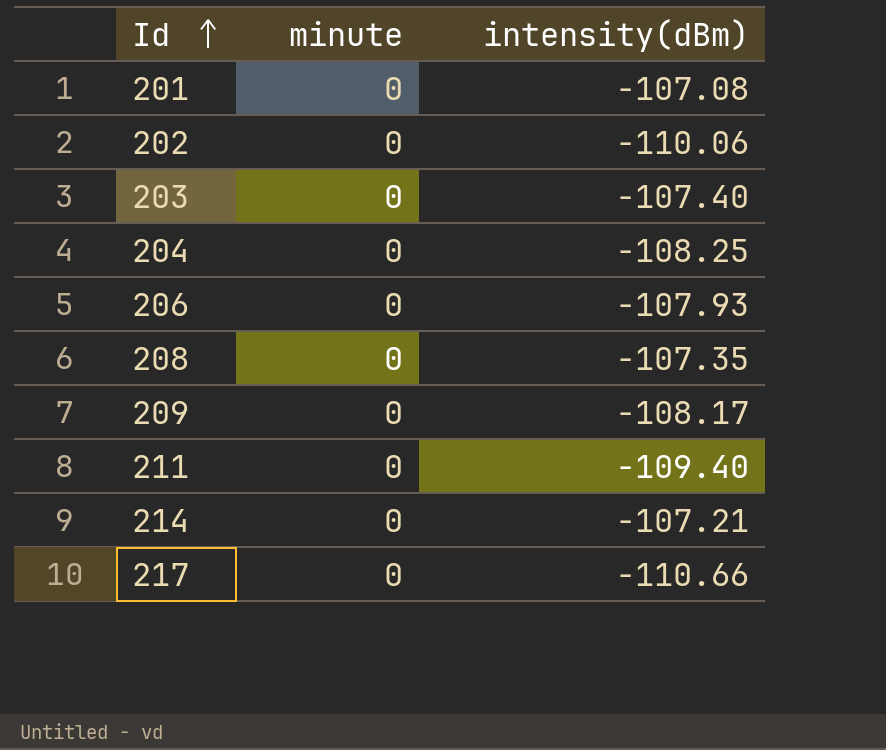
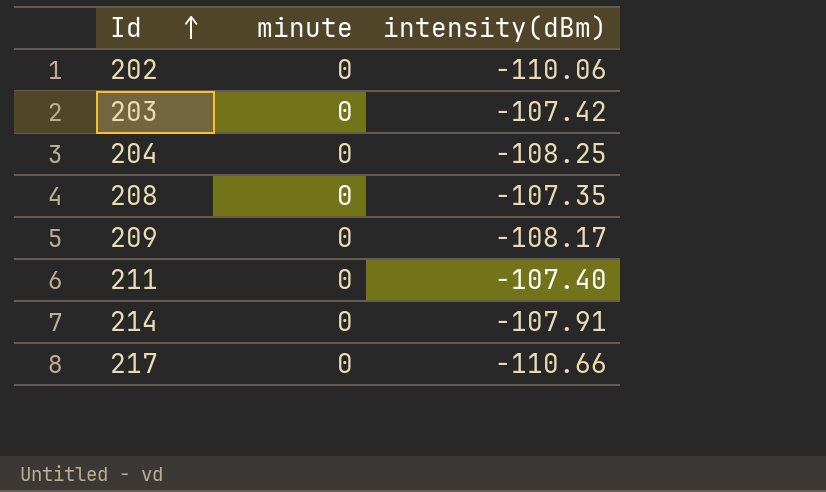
row 201: 0 | -107.08 -> none
row 206: 0 | -107.93 -> none
203 | intensity(dBm): -107.40 -> -107.42
211 | intensity(dBm): -109.40 -> -107.40
214 | intensity(dBm): -107.21 -> -107.91

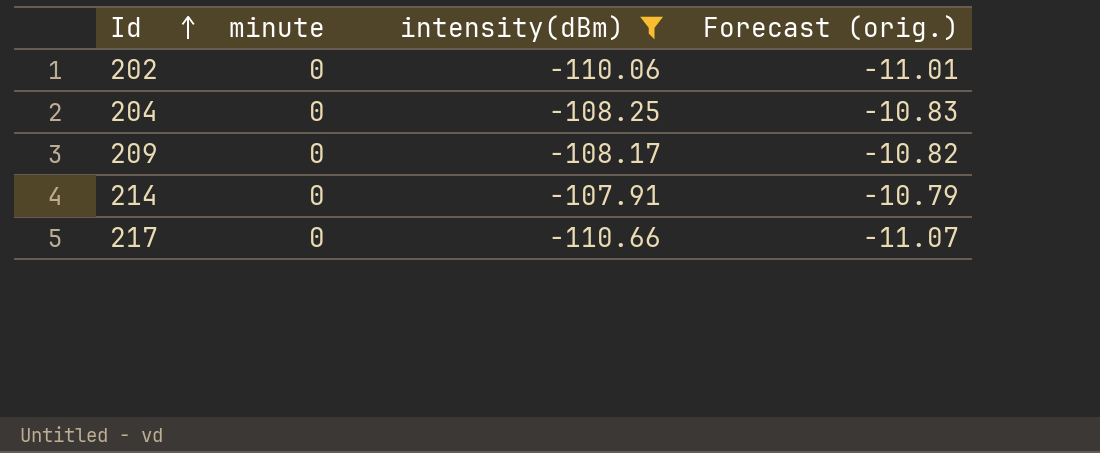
filter: none -> intensity(dBm) <= -107.91
column Forecast (orig.) | formula: none -> [intensity(dBm)] * 0.1

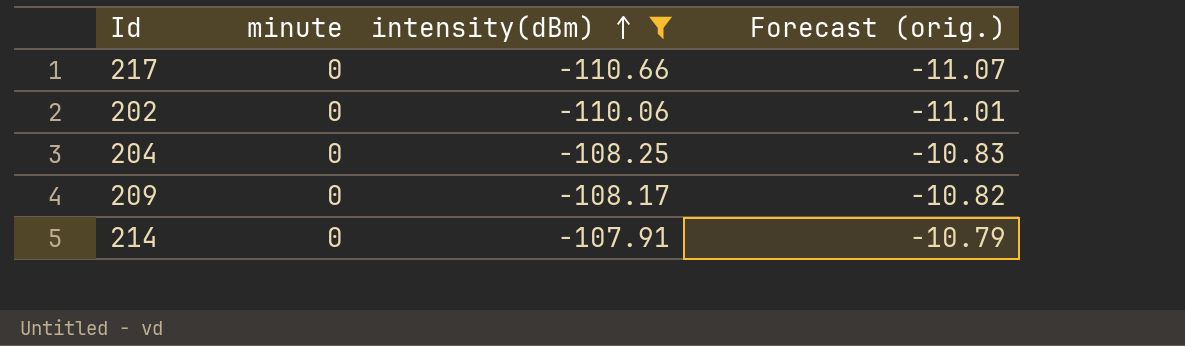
row order: Id ascending -> intensity(dBm) ascending

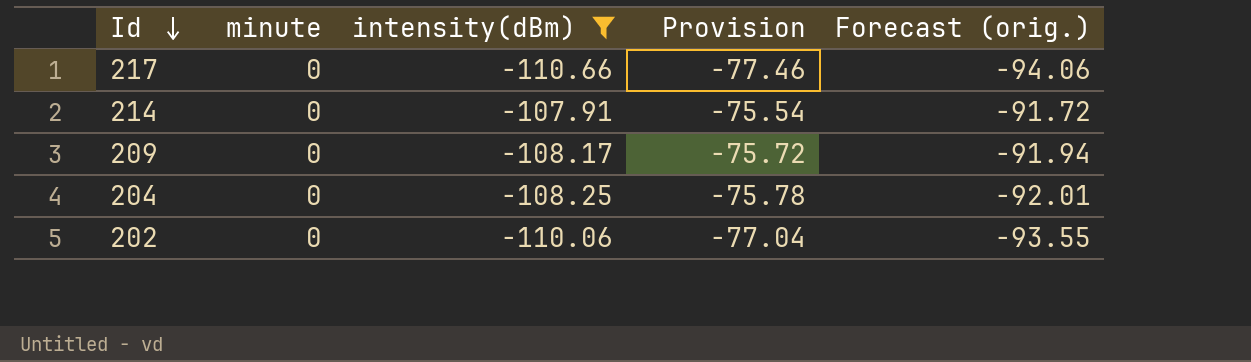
row order: intensity(dBm) ascending -> Id descending
column Provision | formula: none -> [intensity(dBm)] * 0.7
column Forecast (orig.) | formula: [intensity(dBm)] * 0.1 -> [intensity(dBm)] * 0.85

